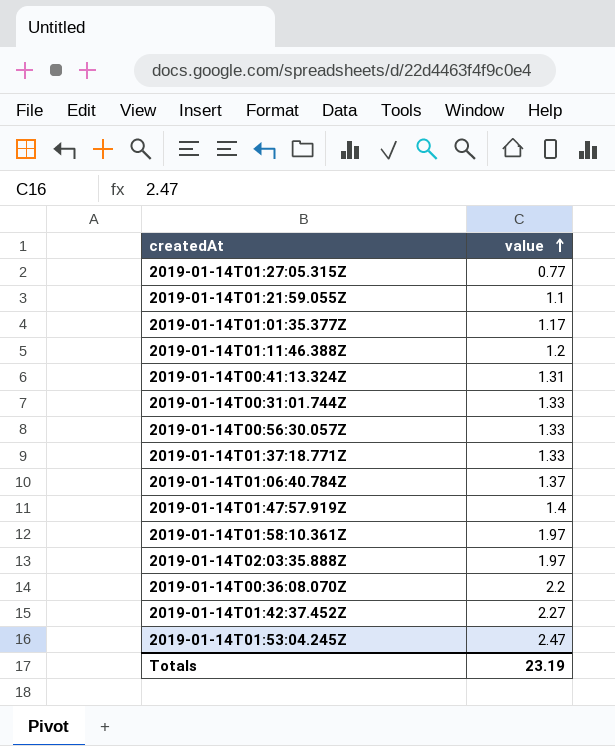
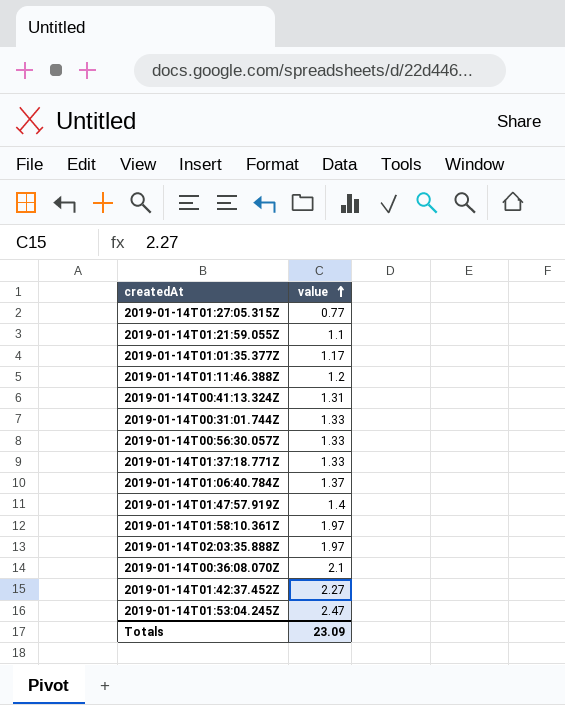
2019-01-14T00:36:08.070Z | value: 2.2 -> 2.1
Totals | value: 23.19 -> 23.09

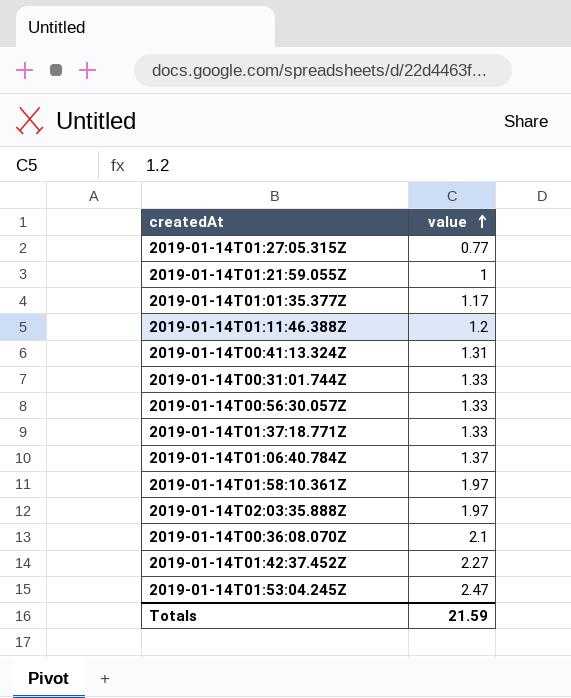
row 2019-01-14T01:47:57.919Z: 1.4 -> none
2019-01-14T01:21:59.055Z | value: 1.1 -> 1
Totals | value: 23.09 -> 21.59

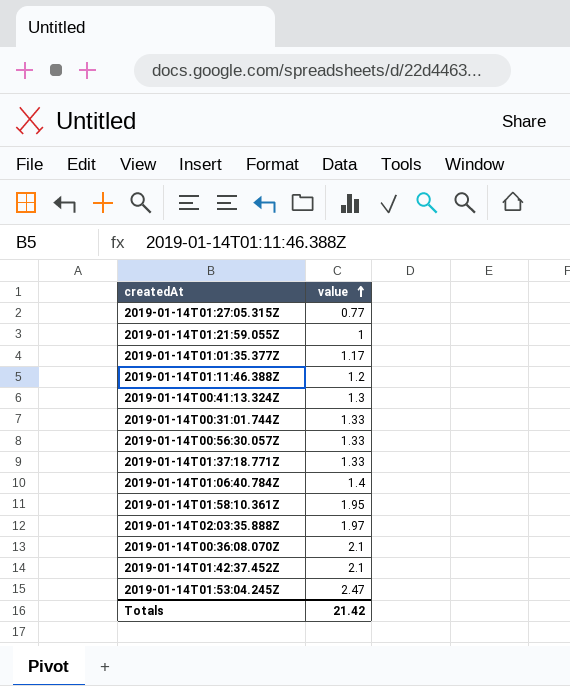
2019-01-14T00:41:13.324Z | value: 1.31 -> 1.3
2019-01-14T01:06:40.784Z | value: 1.37 -> 1.4
2019-01-14T01:58:10.361Z | value: 1.97 -> 1.95
2019-01-14T01:42:37.452Z | value: 2.27 -> 2.1
Totals | value: 21.59 -> 21.42

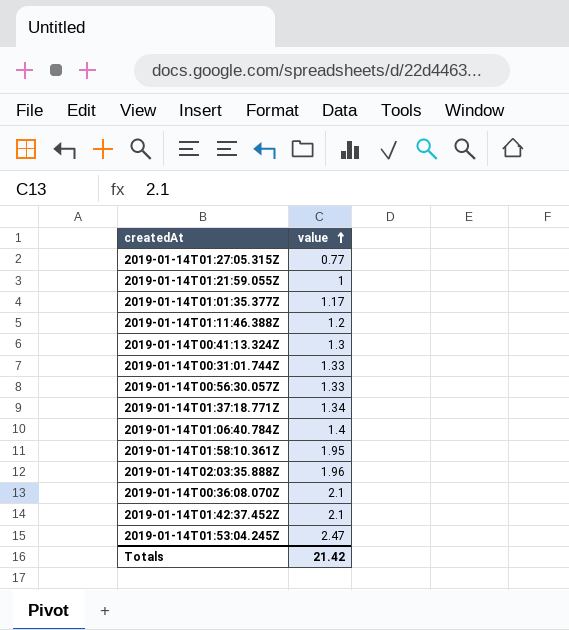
2019-01-14T01:37:18.771Z | value: 1.33 -> 1.34
2019-01-14T02:03:35.888Z | value: 1.97 -> 1.96

